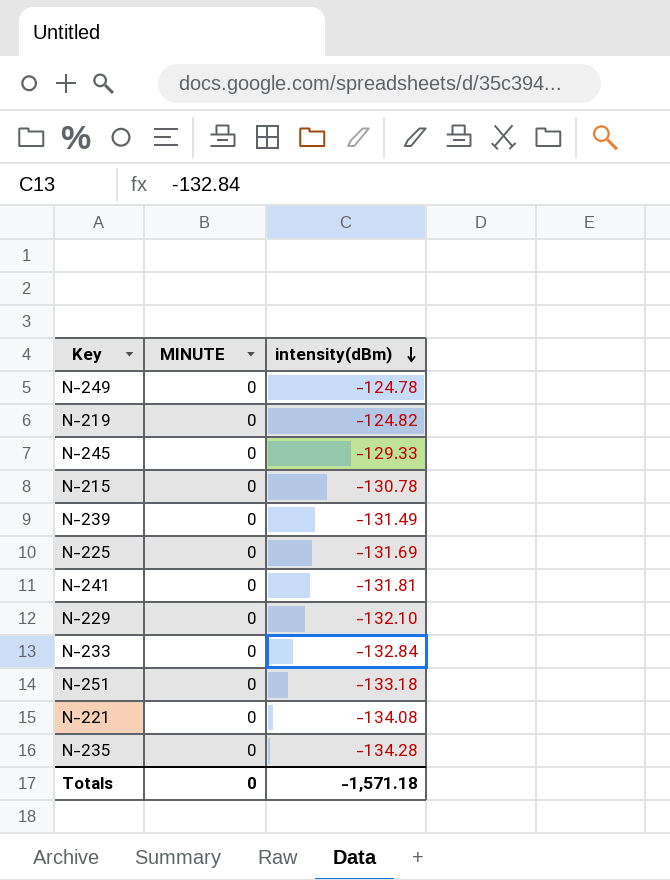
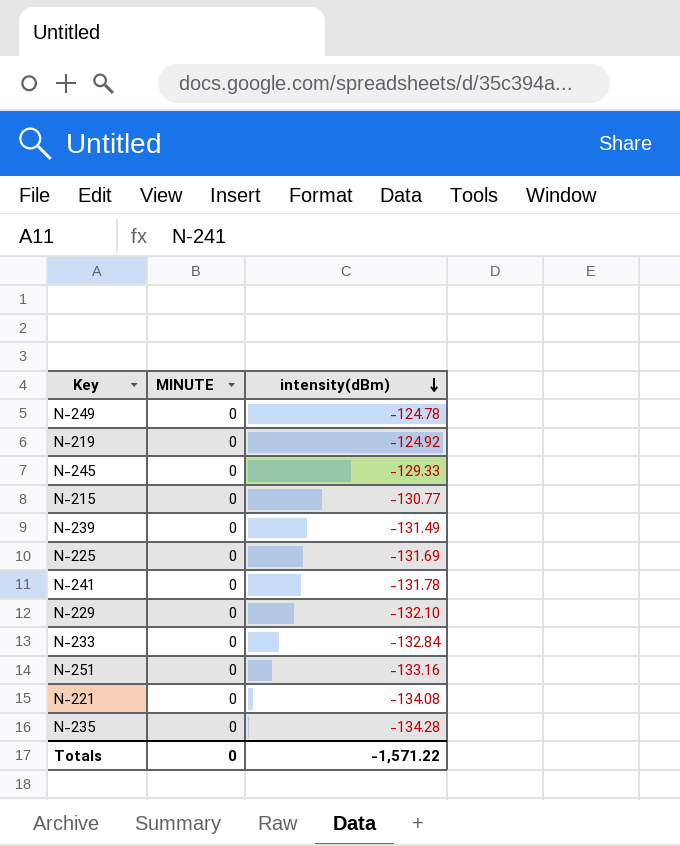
N-219 | intensity(dBm): -124.82 -> -124.92
N-215 | intensity(dBm): -130.78 -> -130.77
N-241 | intensity(dBm): -131.81 -> -131.78
N-251 | intensity(dBm): -133.18 -> -133.16
Totals | intensity(dBm): -1,571.18 -> -1,571.22

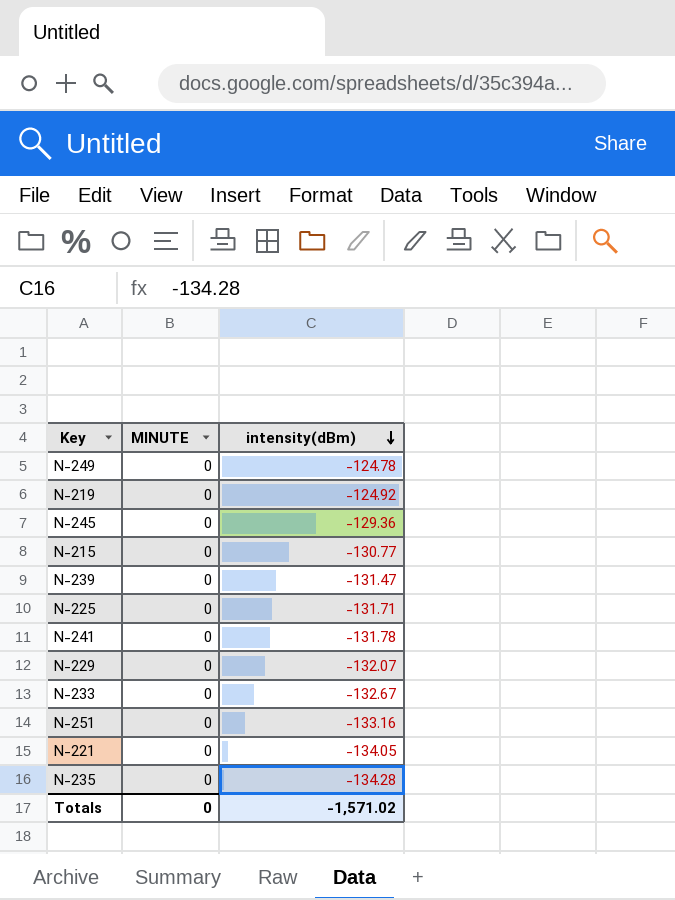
N-245 | intensity(dBm): -129.33 -> -129.36
N-239 | intensity(dBm): -131.49 -> -131.47
N-225 | intensity(dBm): -131.69 -> -131.71
N-229 | intensity(dBm): -132.10 -> -132.07
N-233 | intensity(dBm): -132.84 -> -132.67
N-221 | intensity(dBm): -134.08 -> -134.05
Totals | intensity(dBm): -1,571.22 -> -1,571.02

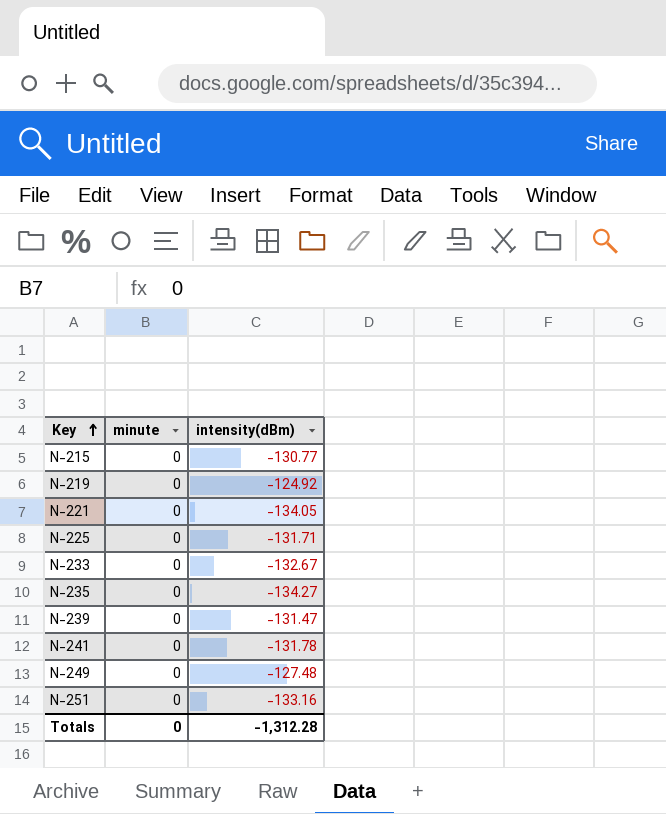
row order: intensity(dBm) descending -> Key ascending
column name: MINUTE -> minute
row N-245: 0 | -129.36 -> none
row N-229: 0 | -132.07 -> none
N-235 | intensity(dBm): -134.28 -> -134.27
N-249 | intensity(dBm): -124.78 -> -127.48
Totals | intensity(dBm): -1,571.02 -> -1,312.28

